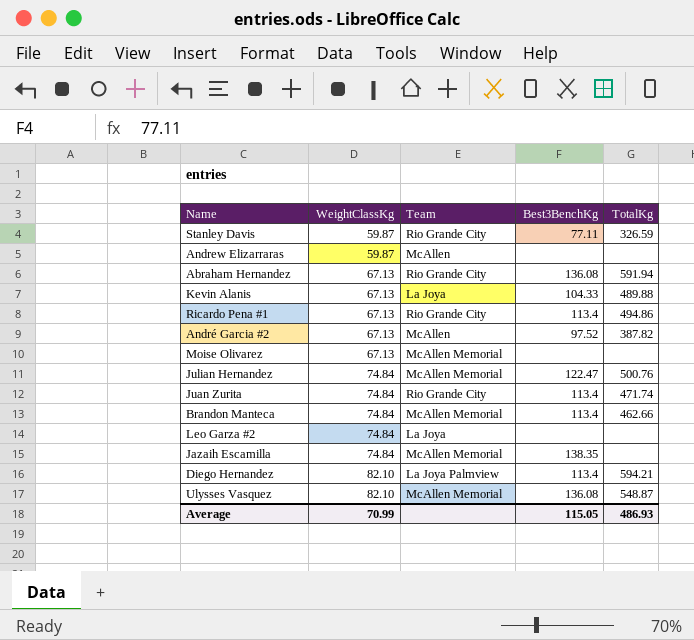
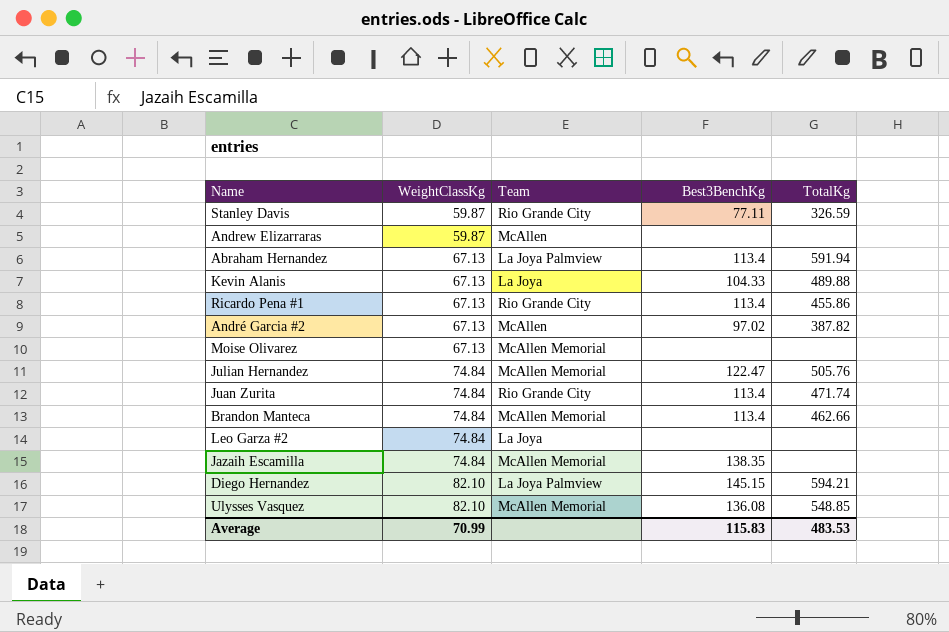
Abraham Hernandez | Team: Rio Grande City -> La Joya Palmview
Abraham Hernandez | Best3BenchKg: 136.08 -> 113.4
Ricardo Pena #1 | TotalKg: 494.86 -> 455.86
André Garcia #2 | Best3BenchKg: 97.52 -> 97.02
Julian Hernandez | TotalKg: 500.76 -> 505.76
Diego Hernandez | Best3BenchKg: 113.4 -> 145.15
Ulysses Vasquez | TotalKg: 548.87 -> 548.85
Average | Best3BenchKg: 115.05 -> 115.83
Average | TotalKg: 486.93 -> 483.53

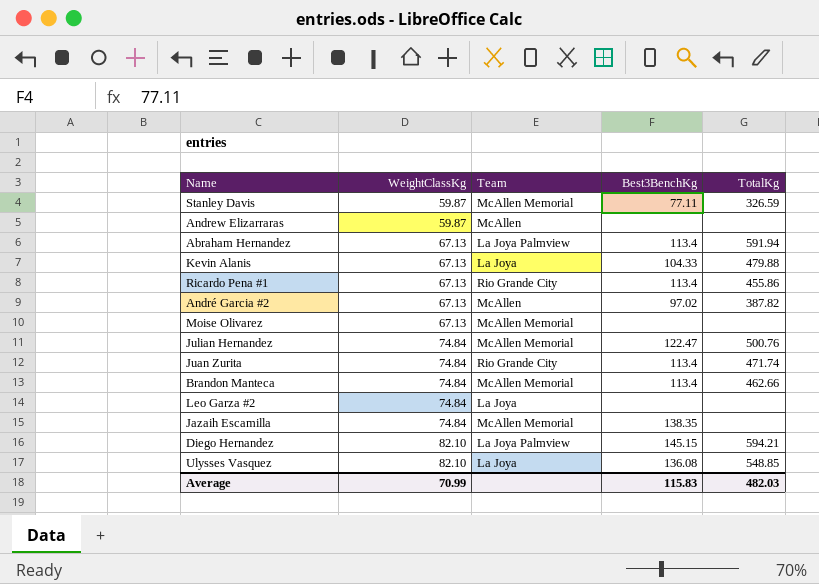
Stanley Davis | Team: Rio Grande City -> McAllen Memorial
Kevin Alanis | TotalKg: 489.88 -> 479.88
Julian Hernandez | TotalKg: 505.76 -> 500.76
Ulysses Vasquez | Team: McAllen Memorial -> La Joya
Average | TotalKg: 483.53 -> 482.03

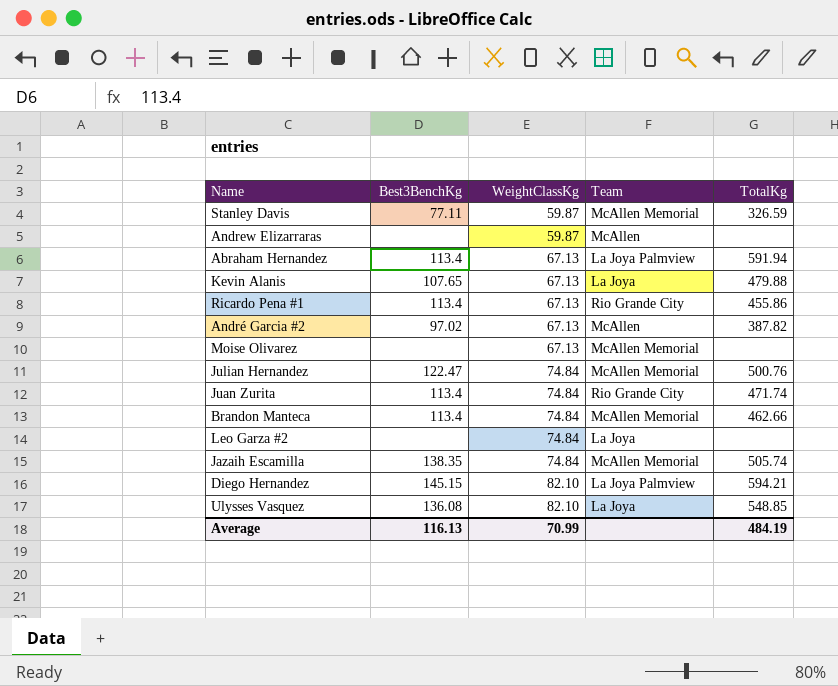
column Best3BenchKg | position: 4 -> 2
Kevin Alanis | Best3BenchKg: 104.33 -> 107.65
Jazaih Escamilla | TotalKg: none -> 505.74
Average | Best3BenchKg: 115.83 -> 116.13
Average | TotalKg: 482.03 -> 484.19

